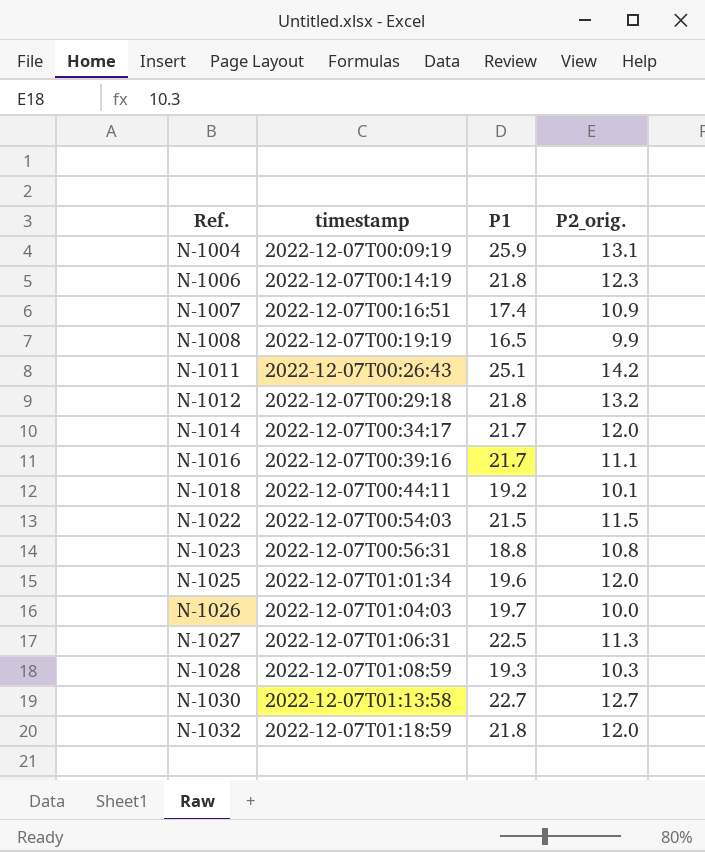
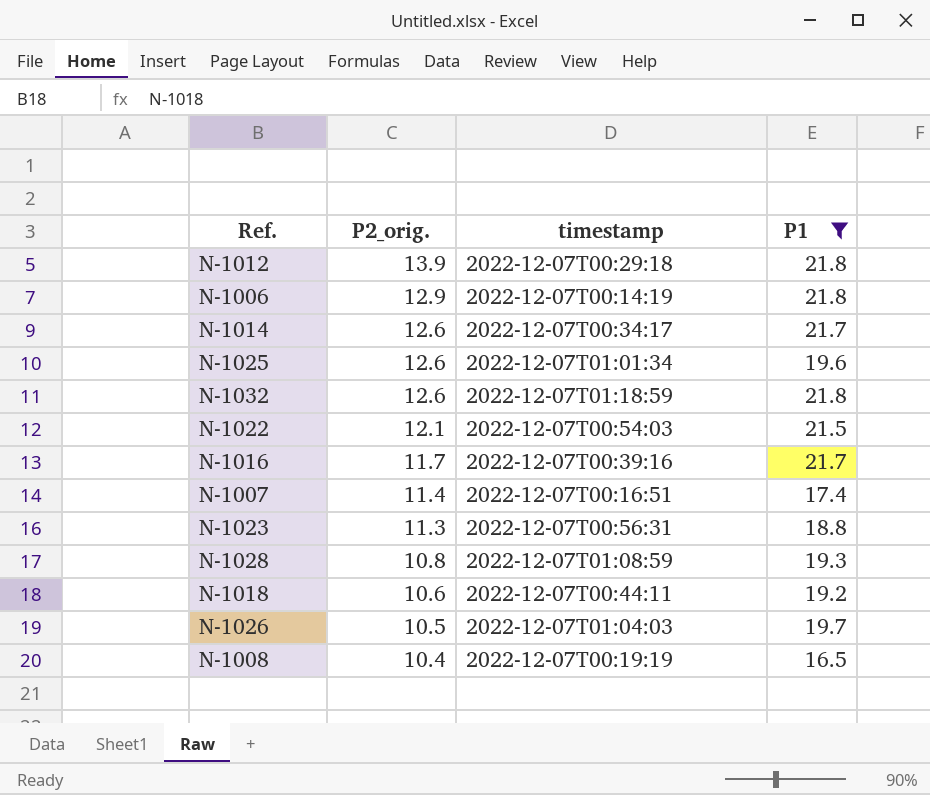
filter: none -> P1 <= 21.8
row order: Ref. ascending -> P2_orig. descending
column P2_orig. | position: 4 -> 2
N-1012 | P2_orig.: 13.2 -> 13.9
N-1006 | P2_orig.: 12.3 -> 12.9
N-1014 | P2_orig.: 12.0 -> 12.6
N-1025 | P2_orig.: 12.0 -> 12.6
N-1032 | P2_orig.: 12.0 -> 12.6
N-1022 | P2_orig.: 11.5 -> 12.1
N-1016 | P2_orig.: 11.1 -> 11.7
N-1007 | P2_orig.: 10.9 -> 11.4
N-1023 | P2_orig.: 10.8 -> 11.3
N-1028 | P2_orig.: 10.3 -> 10.8
N-1018 | P2_orig.: 10.1 -> 10.6
N-1026 | P2_orig.: 10.0 -> 10.5
N-1008 | P2_orig.: 9.9 -> 10.4

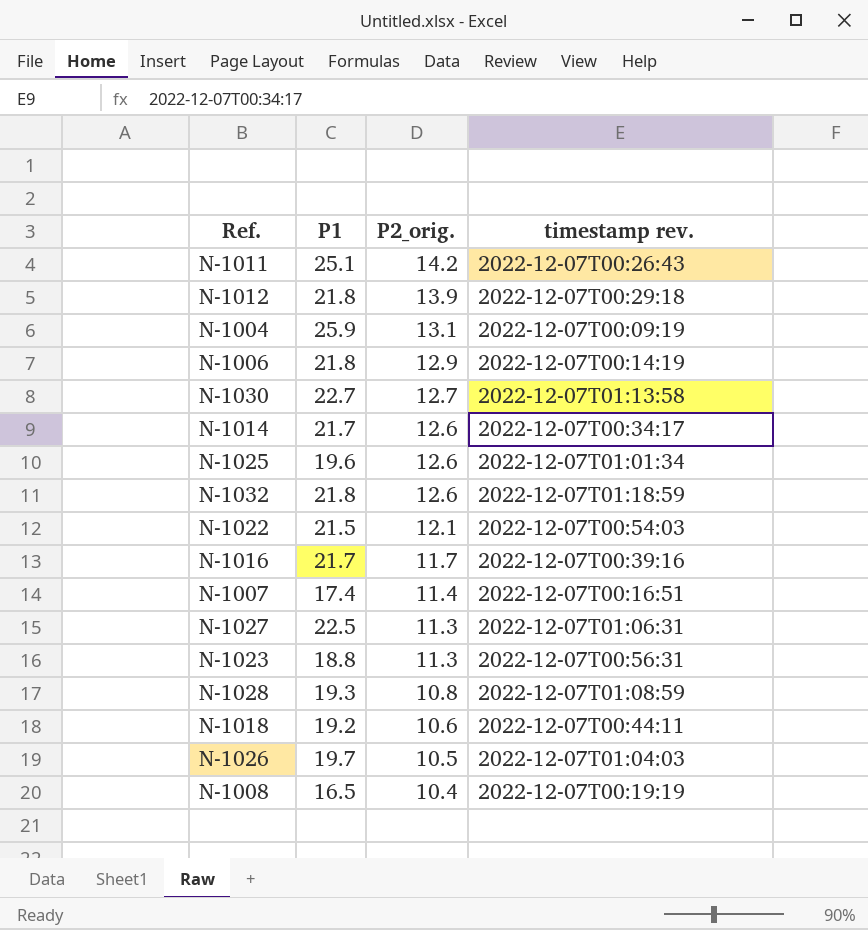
filter: P1 <= 21.8 -> none
column P1 | position: 4 -> 2
column name: timestamp -> timestamp rev.

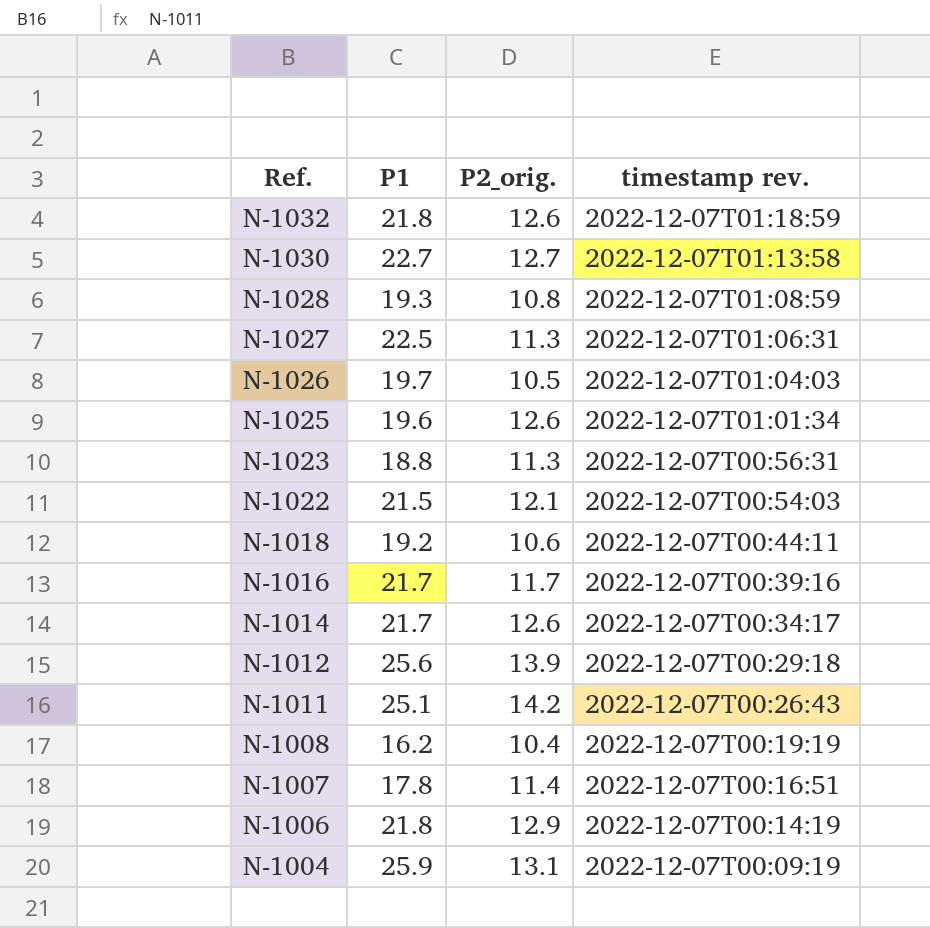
row order: P2_orig. descending -> Ref. descending
N-1012 | P1: 21.8 -> 25.6
N-1008 | P1: 16.5 -> 16.2
N-1007 | P1: 17.4 -> 17.8

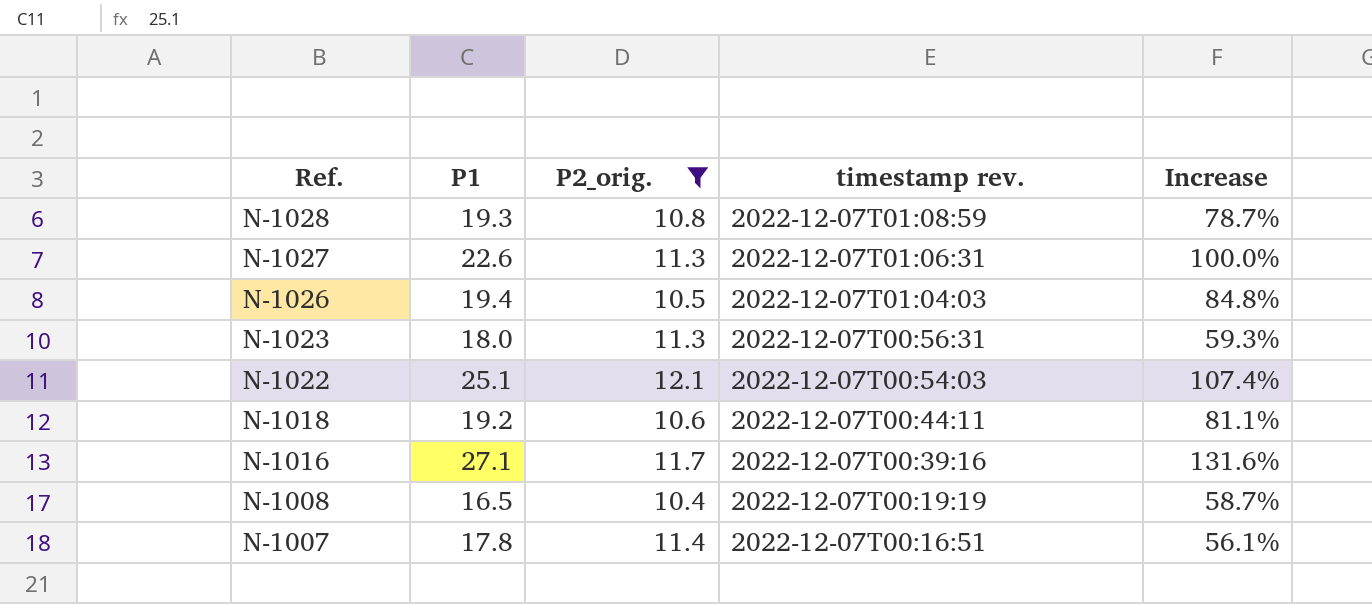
filter: none -> P2_orig. <= 12.1
column Increase | formula: none -> ([P1] - [P2_orig.]) / [P2_orig.]
N-1027 | P1: 22.5 -> 22.6
N-1026 | P1: 19.7 -> 19.4
N-1023 | P1: 18.8 -> 18.0
N-1022 | P1: 21.5 -> 25.1
N-1016 | P1: 21.7 -> 27.1
N-1008 | P1: 16.2 -> 16.5

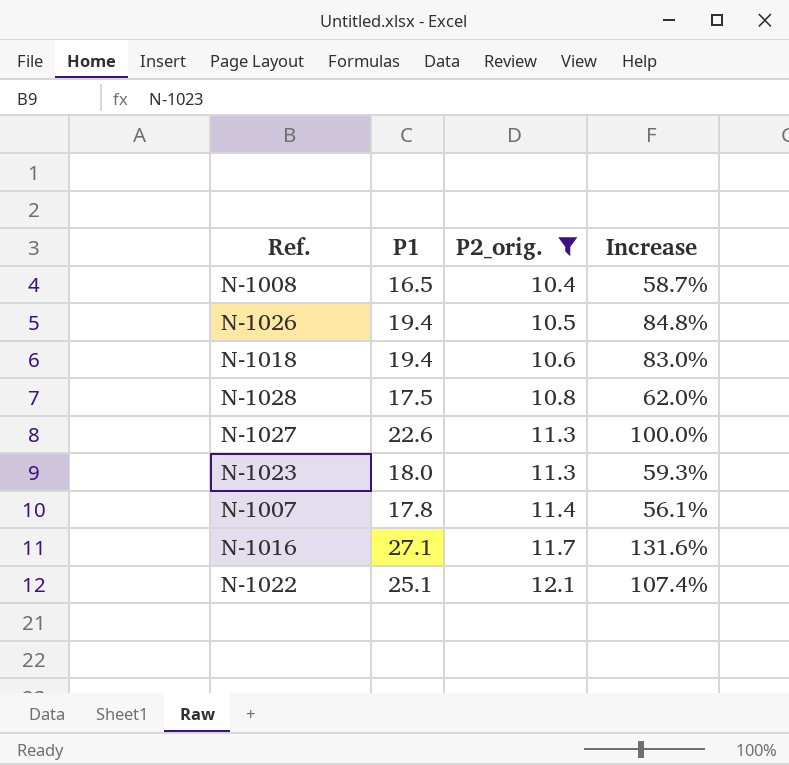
row order: Ref. descending -> P2_orig. ascending
column timestamp rev. | position: 4 -> none
N-1018 | P1: 19.2 -> 19.4
N-1018 | Increase: 81.1% -> 83.0%
N-1028 | P1: 19.3 -> 17.5
N-1028 | Increase: 78.7% -> 62.0%

